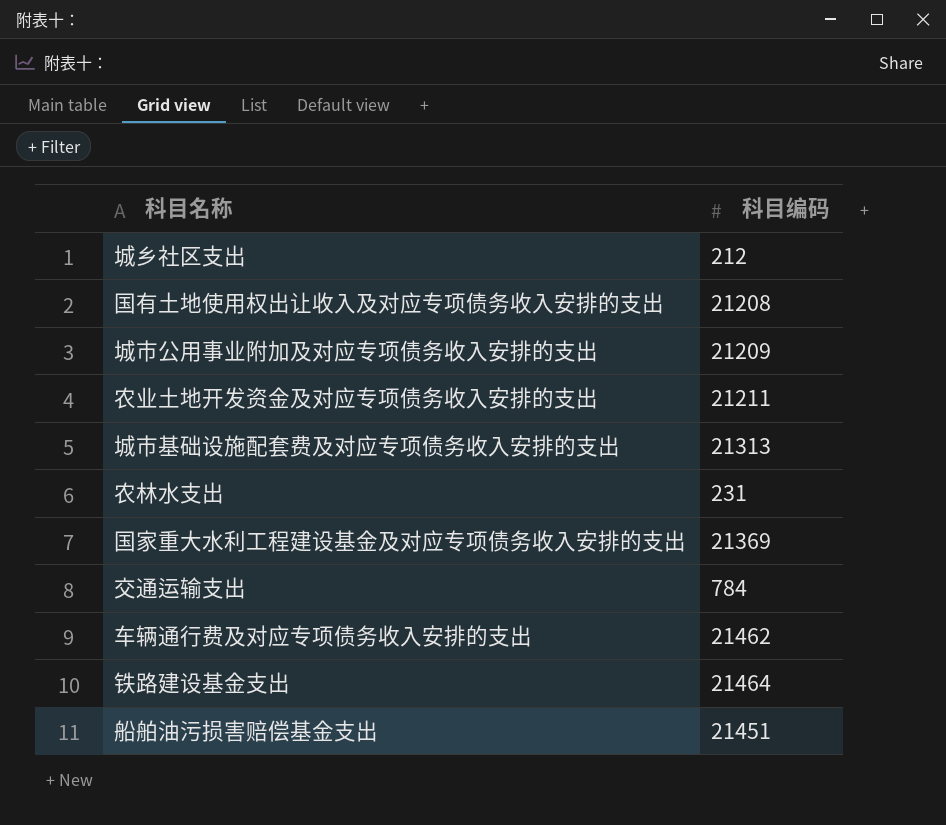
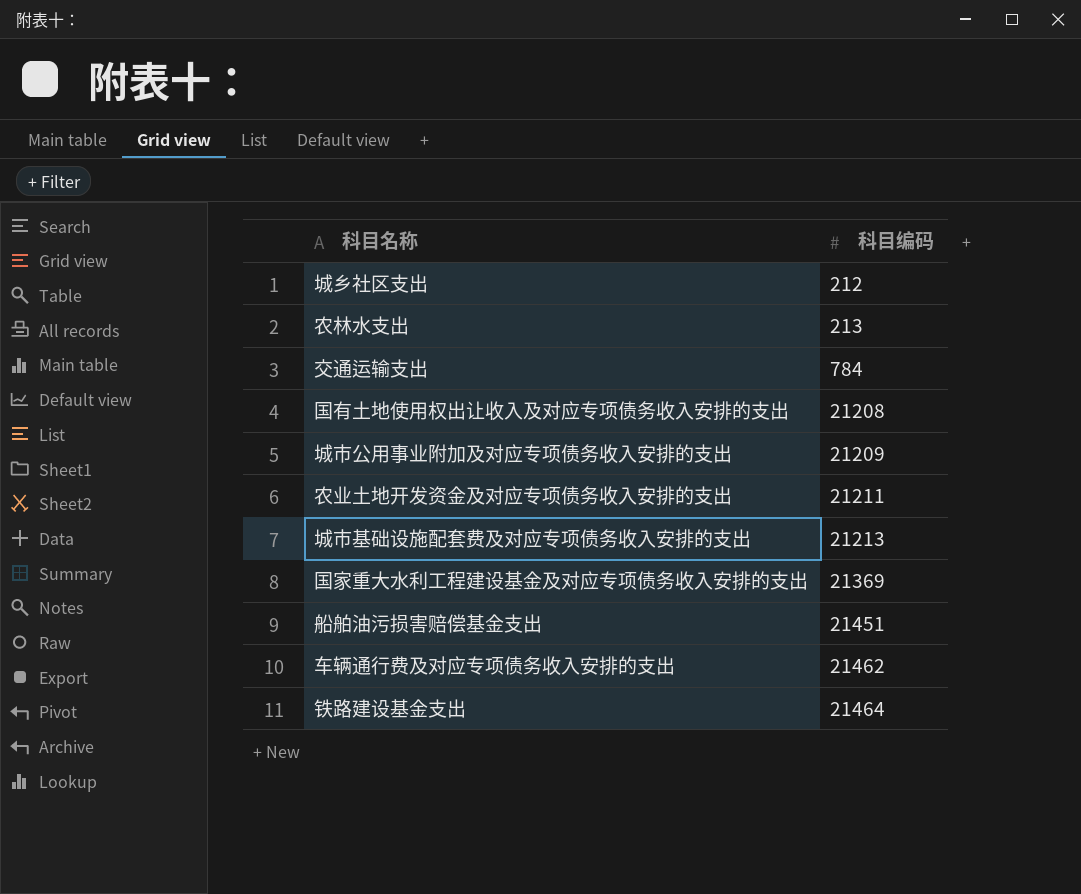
row order: none -> 科目编码 ascending
农林水支出 | 科目编码: 231 -> 213
城市基础设施配套费及对应专项债务收入安排的支出 | 科目编码: 21313 -> 21213

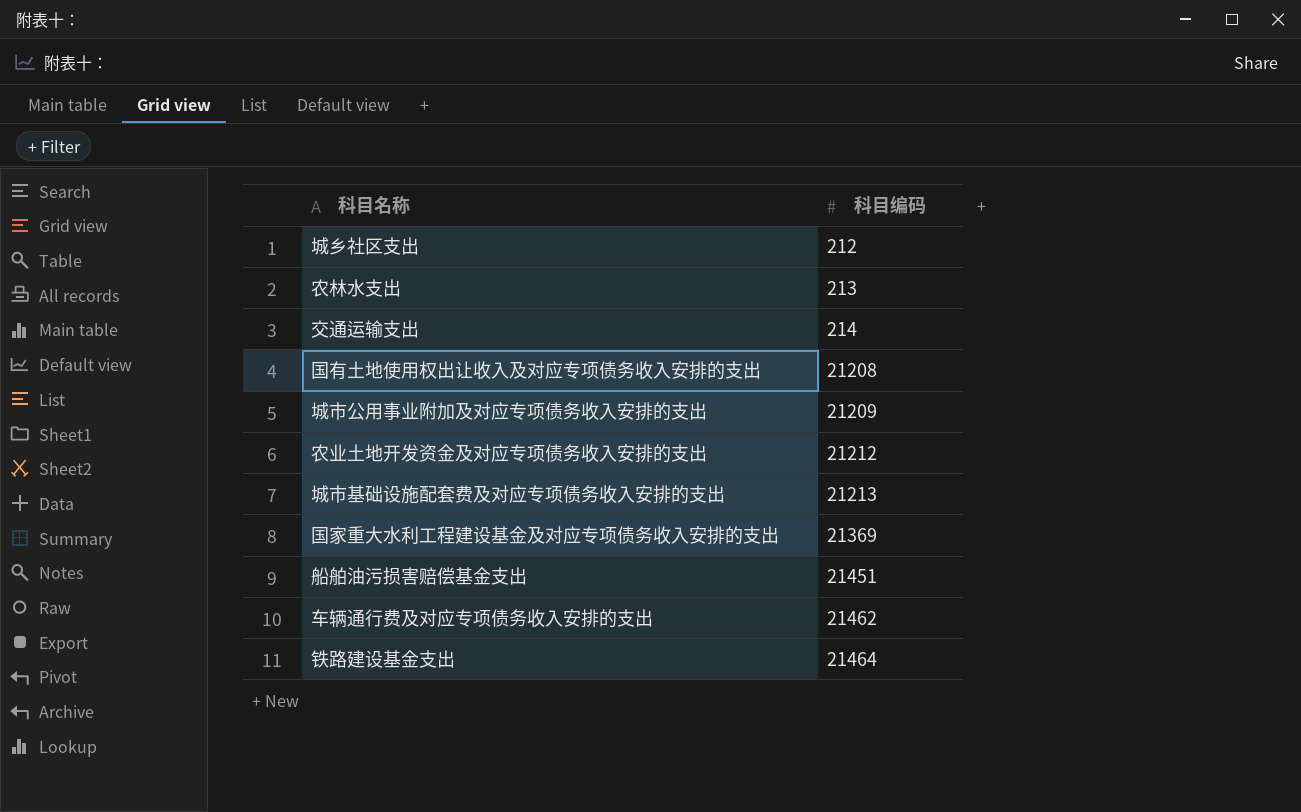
交通运输支出 | 科目编码: 784 -> 214
农业土地开发资金及对应专项债务收入安排的支出 | 科目编码: 21211 -> 21212

